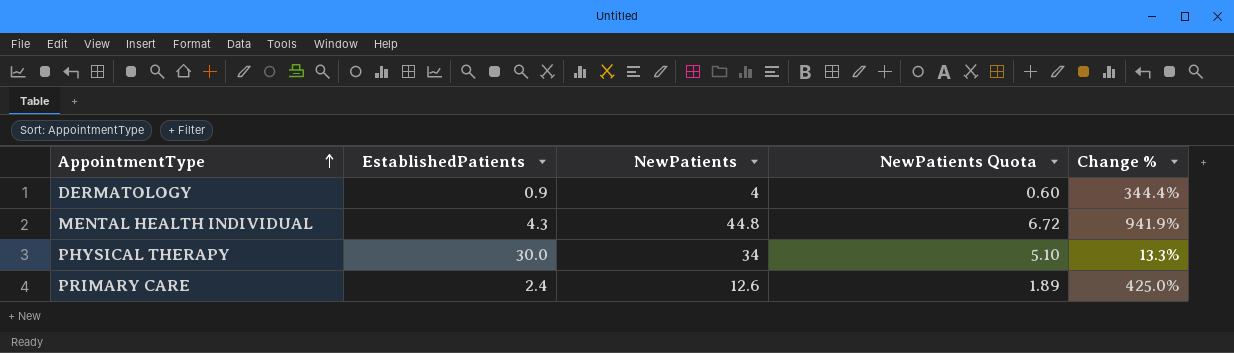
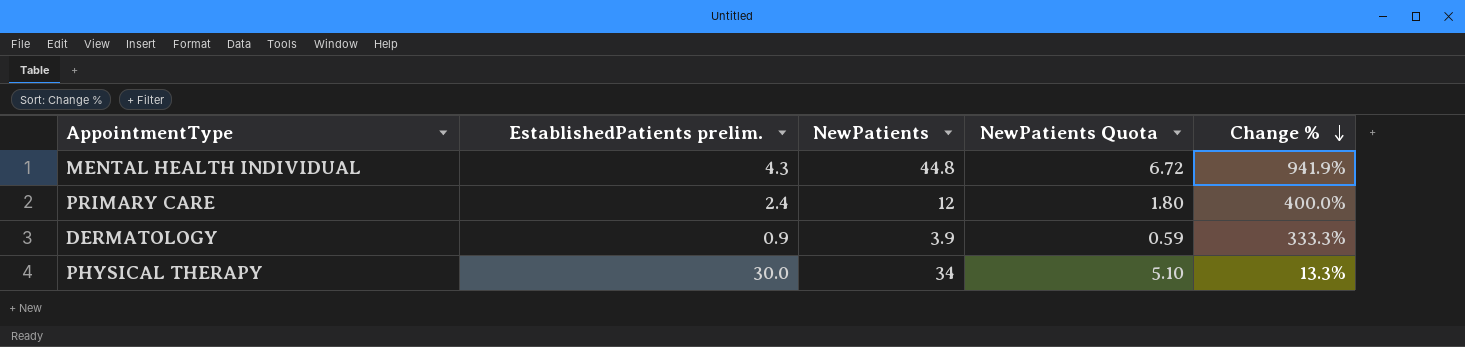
row order: AppointmentType ascending -> Change % descending
column name: EstablishedPatients -> EstablishedPatients prelim.
PRIMARY CARE | NewPatients: 12.6 -> 12
PRIMARY CARE | NewPatients Quota: 1.89 -> 1.80
PRIMARY CARE | Change %: 425.0% -> 400.0%
DERMATOLOGY | NewPatients: 4 -> 3.9
DERMATOLOGY | NewPatients Quota: 0.60 -> 0.59
DERMATOLOGY | Change %: 344.4% -> 333.3%

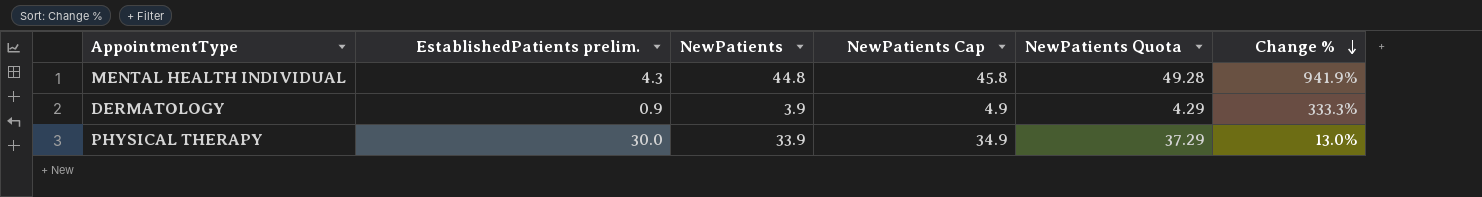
column NewPatients Cap | formula: none -> [NewPatients] + 1
column NewPatients Quota | formula: [NewPatients] * 0.15 -> [NewPatients] * 1.1
row PRIMARY CARE: 2.4 | 12 | 1.80 | 400.0% -> none
PHYSICAL THERAPY | NewPatients: 34 -> 33.9
PHYSICAL THERAPY | Change %: 13.3% -> 13.0%

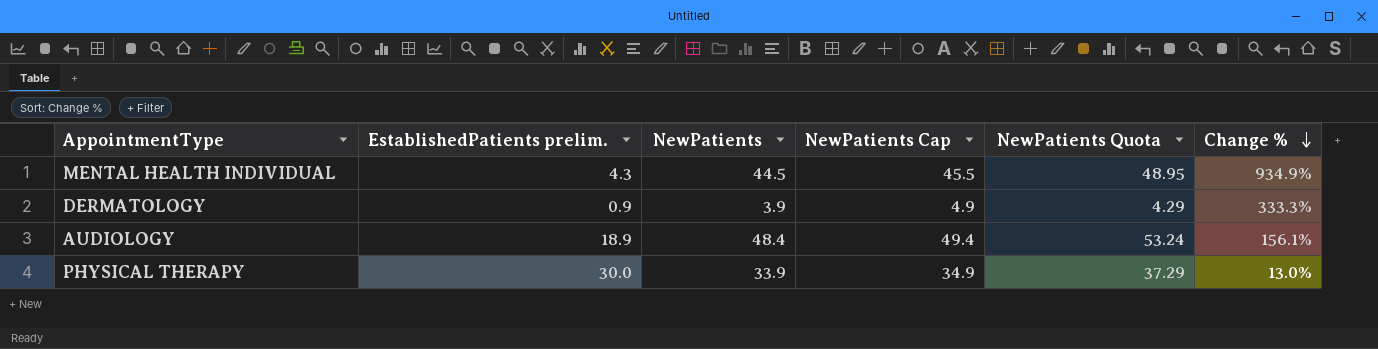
MENTAL HEALTH INDIVIDUAL | NewPatients: 44.8 -> 44.5
MENTAL HEALTH INDIVIDUAL | NewPatients Cap: 45.8 -> 45.5
MENTAL HEALTH INDIVIDUAL | NewPatients Quota: 49.28 -> 48.95
MENTAL HEALTH INDIVIDUAL | Change %: 941.9% -> 934.9%
row AUDIOLOGY: none -> 18.9 | 48.4 | 49.4 | 53.24 | 156.1%

